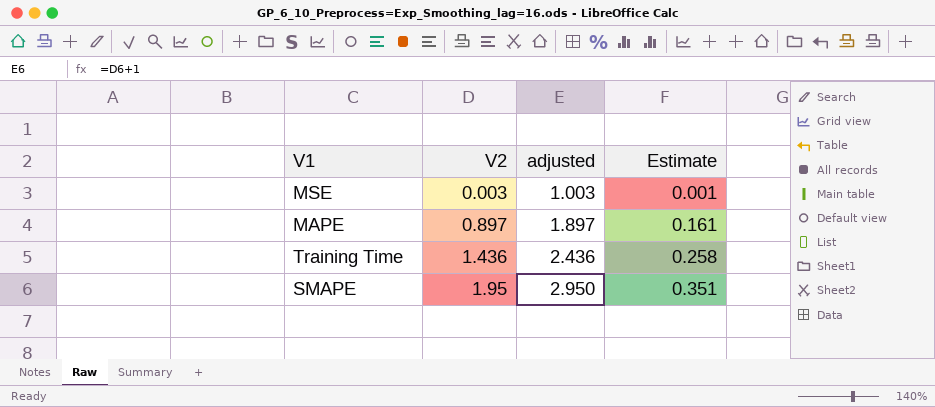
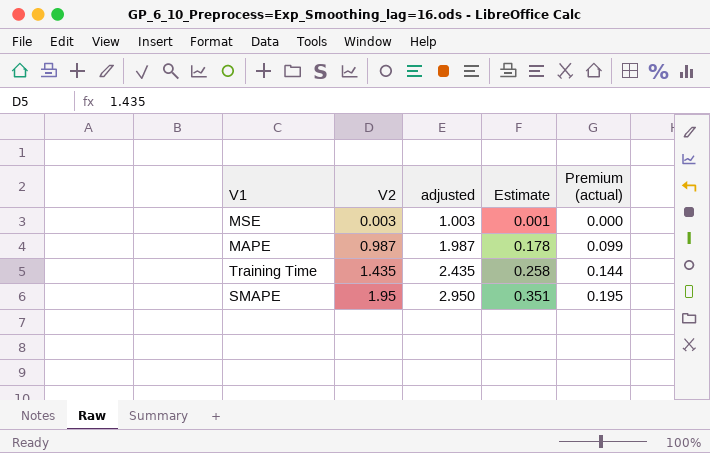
column Premium (actual) | formula: none -> [V2] * 0.1
MAPE | V2: 0.897 -> 0.987
MAPE | adjusted: 1.897 -> 1.987
MAPE | Estimate: 0.161 -> 0.178
Training Time | V2: 1.436 -> 1.435
Training Time | adjusted: 2.436 -> 2.435

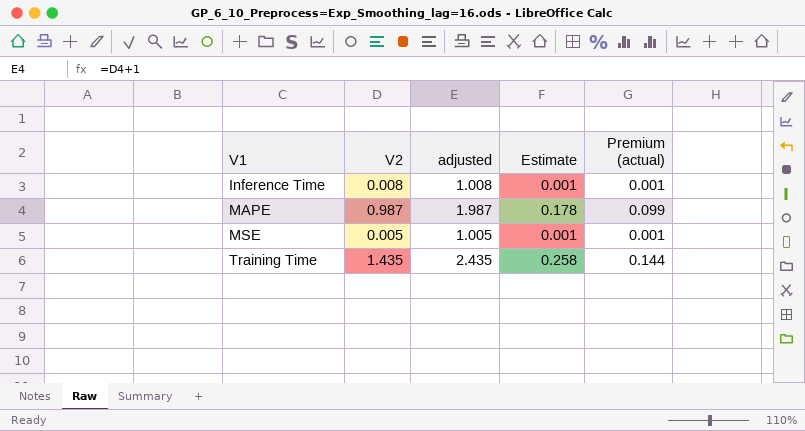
row order: V2 ascending -> V1 ascending
row SMAPE: 1.95 | 2.950 | 0.351 | 0.195 -> none
row Inference Time: none -> 0.008 | 1.008 | 0.001 | 0.001
MSE | V2: 0.003 -> 0.005
MSE | adjusted: 1.003 -> 1.005
MSE | Premium (actual): 0.000 -> 0.001

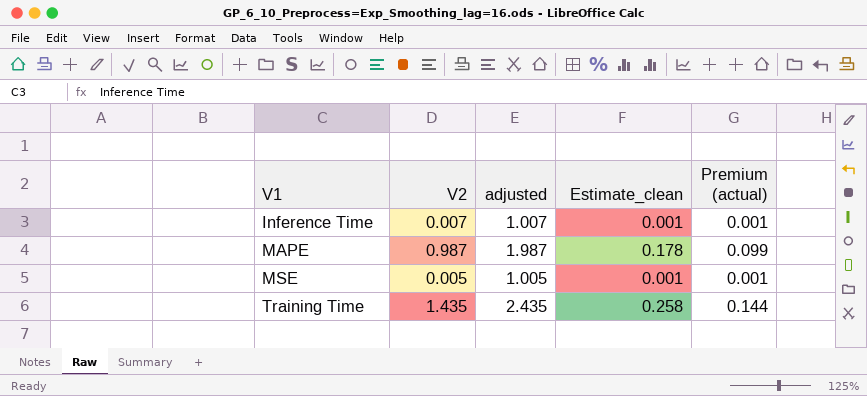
column name: Estimate -> Estimate_clean
Inference Time | V2: 0.008 -> 0.007
Inference Time | adjusted: 1.008 -> 1.007

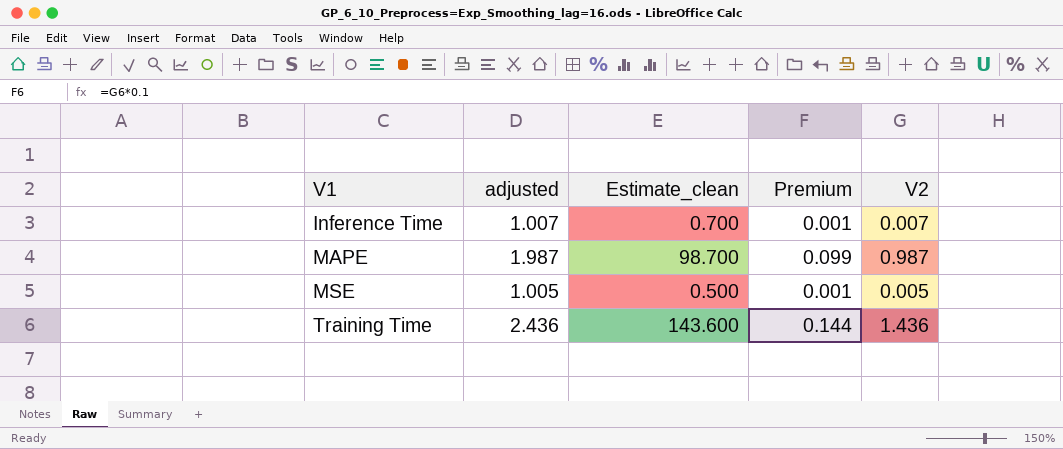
column Estimate_clean | formula: [V2] * 0.18 -> [V2] * 100
column name: Premium (actual) -> Premium
column V2 | position: 2 -> 5
Training Time | adjusted: 2.435 -> 2.436
Training Time | V2: 1.435 -> 1.436

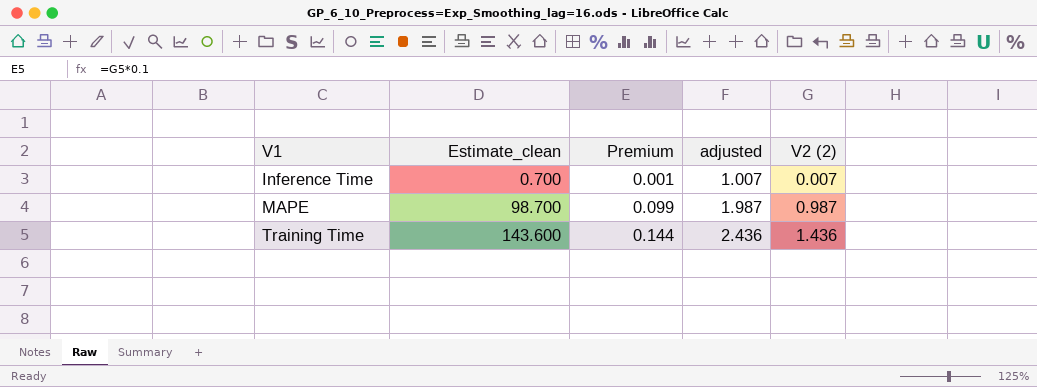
column adjusted | position: 2 -> 4
column name: V2 -> V2 (2)
row MSE: 1.005 | 0.500 | 0.001 | 0.005 -> none

